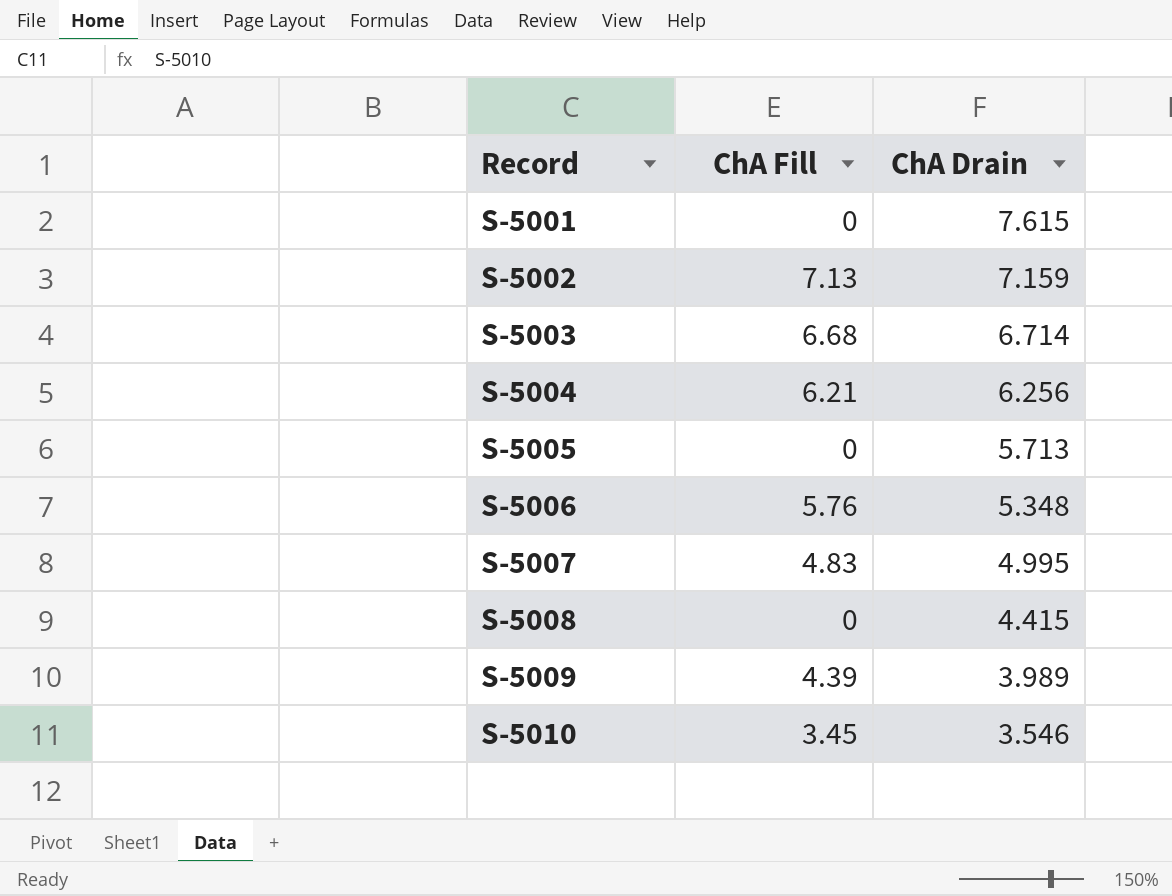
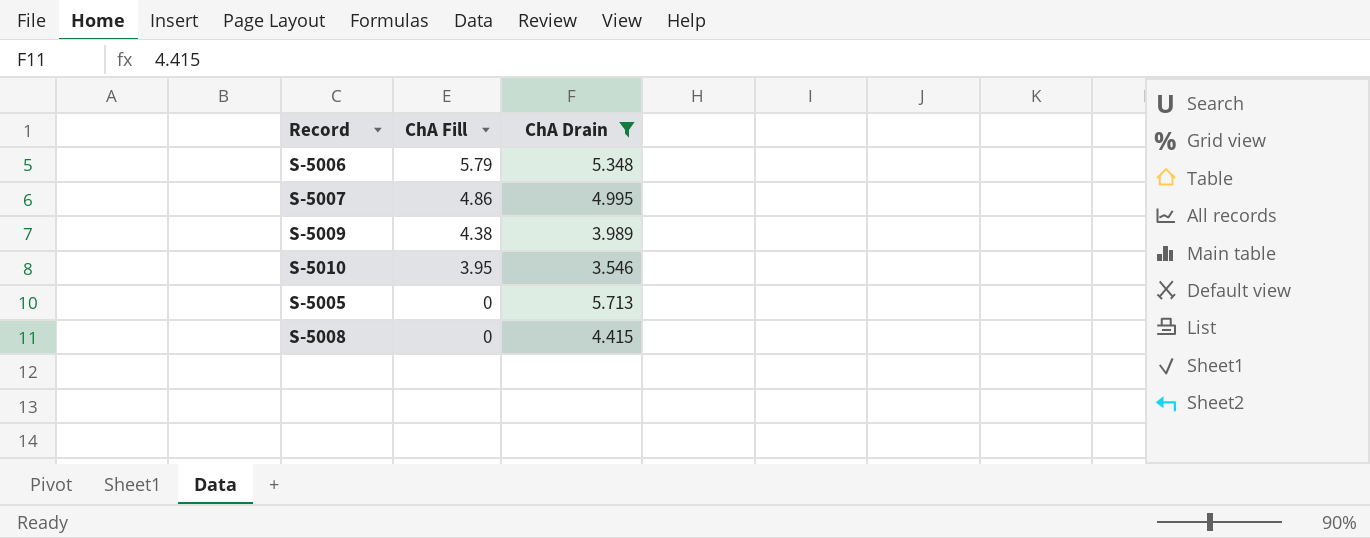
filter: none -> ChA Drain <= 5.713
row order: Record ascending -> ChA Fill descending
S-5006 | ChA Fill: 5.76 -> 5.79
S-5007 | ChA Fill: 4.83 -> 4.86
S-5009 | ChA Fill: 4.39 -> 4.38
S-5010 | ChA Fill: 3.45 -> 3.95

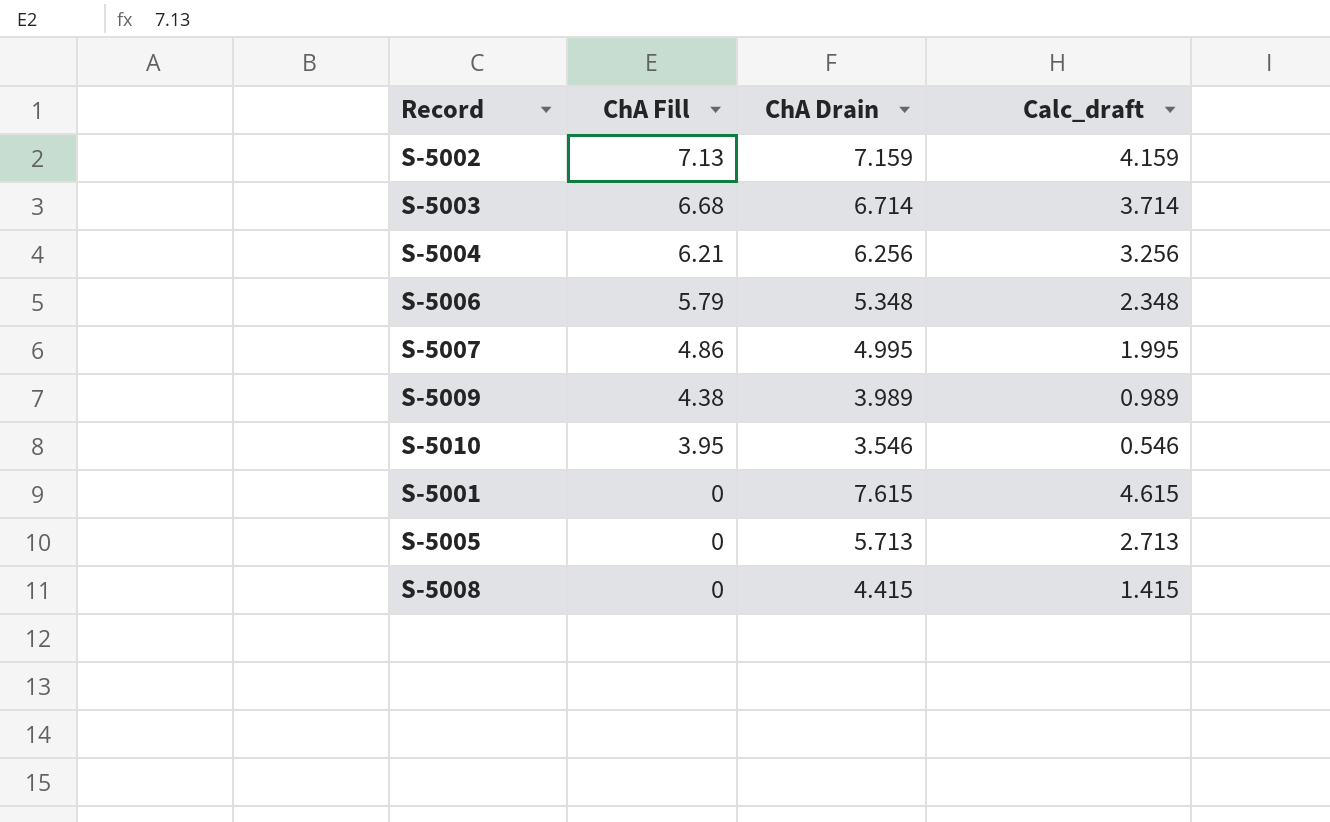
filter: ChA Drain <= 5.713 -> none
column Calc_draft | formula: none -> [ChA Drain] - 3

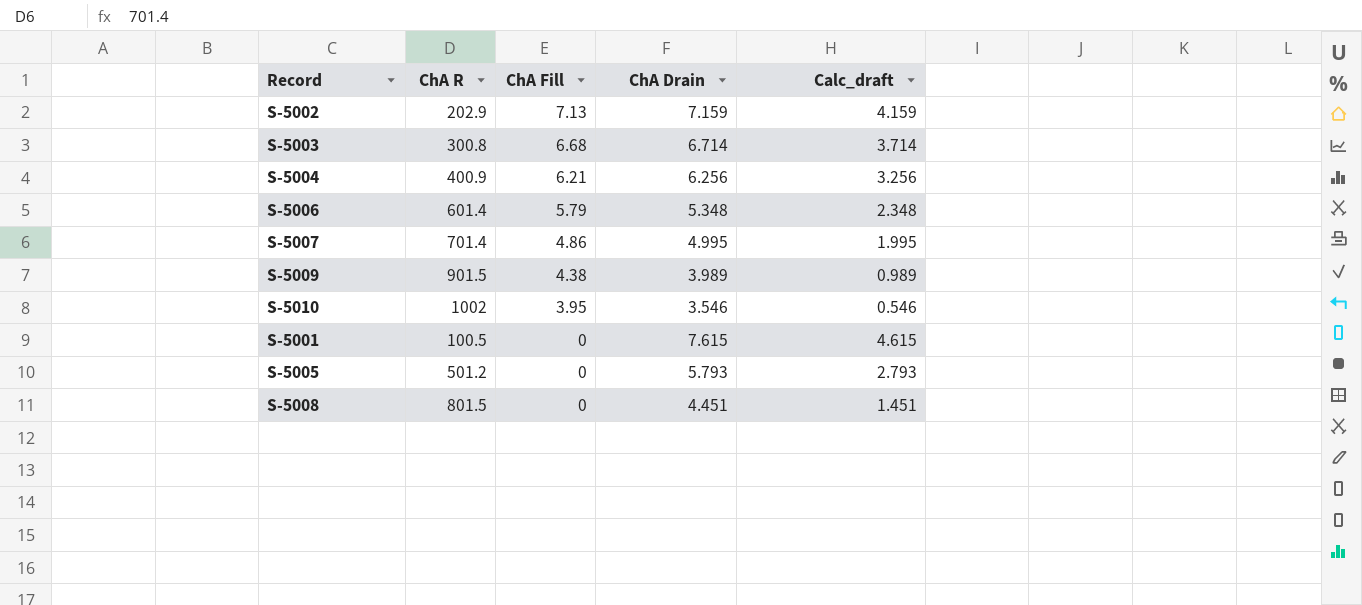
column ChA R | position: none -> 2
S-5005 | ChA Drain: 5.713 -> 5.793
S-5005 | Calc_draft: 2.713 -> 2.793
S-5008 | ChA Drain: 4.415 -> 4.451
S-5008 | Calc_draft: 1.415 -> 1.451

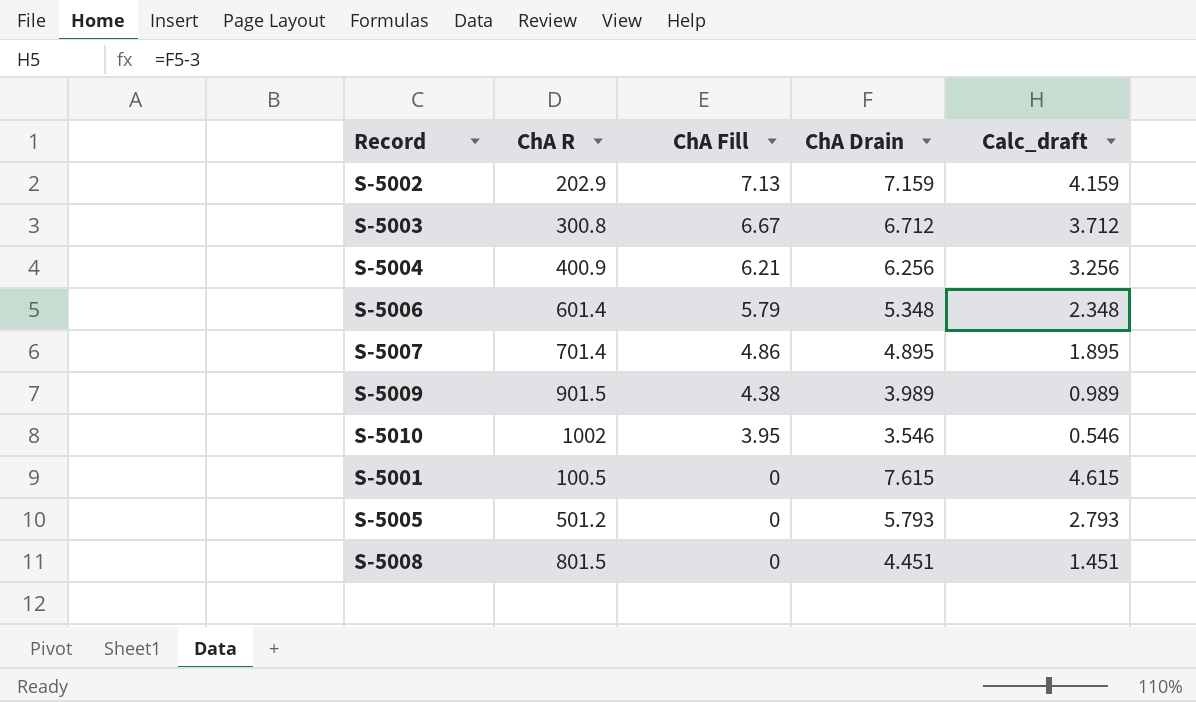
S-5003 | ChA Fill: 6.68 -> 6.67
S-5003 | ChA Drain: 6.714 -> 6.712
S-5003 | Calc_draft: 3.714 -> 3.712
S-5007 | ChA Drain: 4.995 -> 4.895
S-5007 | Calc_draft: 1.995 -> 1.895

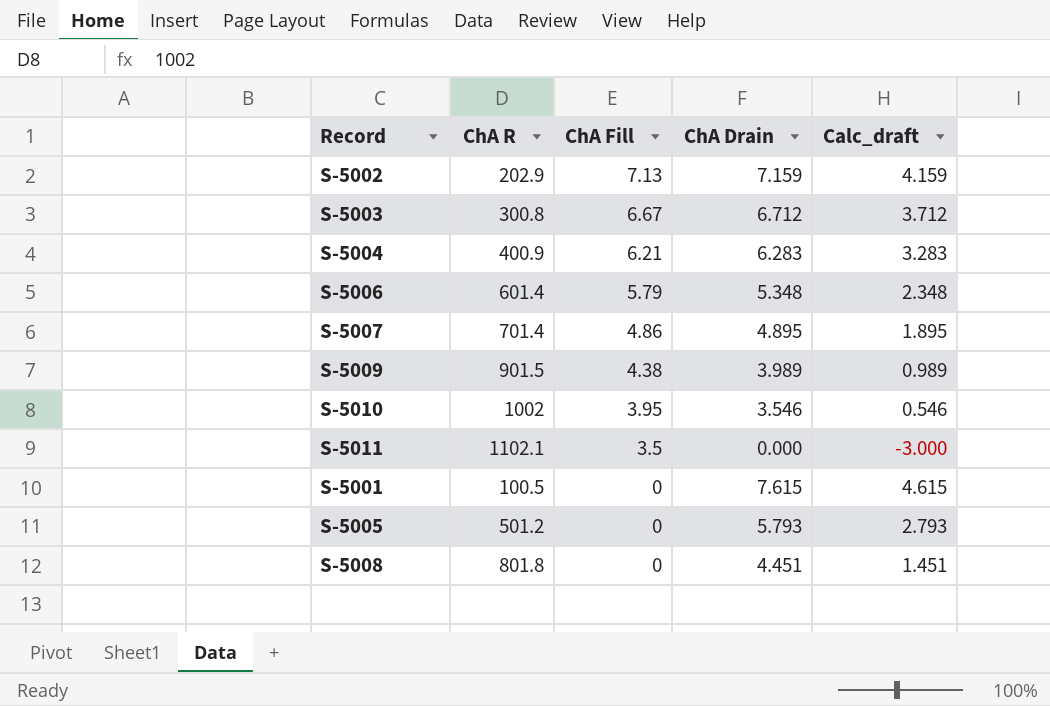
S-5004 | ChA Drain: 6.256 -> 6.283
S-5004 | Calc_draft: 3.256 -> 3.283
row S-5011: none -> 1102.1 | 3.5 | 0.000 | -3.000
S-5008 | ChA R: 801.5 -> 801.8

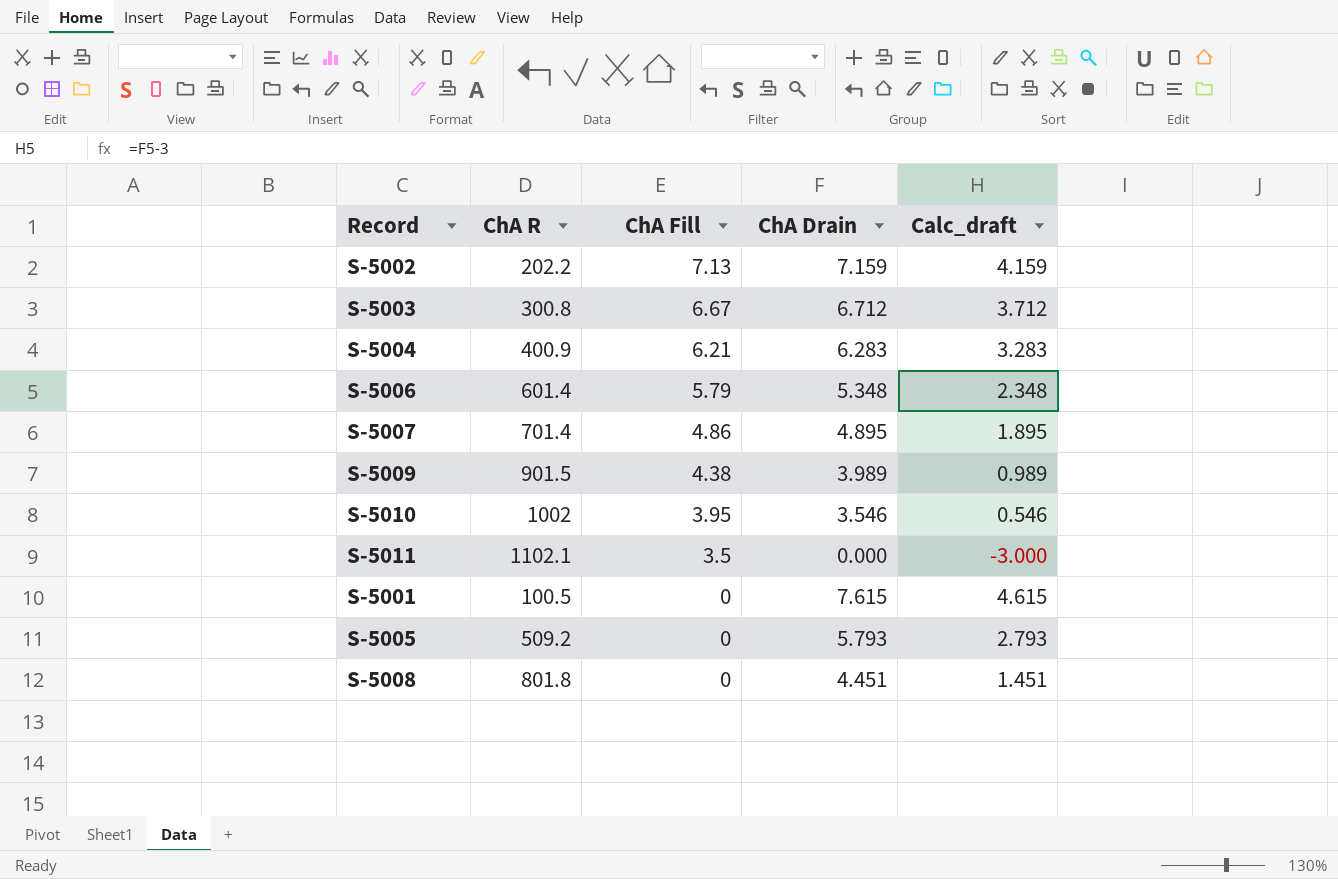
S-5002 | ChA R: 202.9 -> 202.2
S-5005 | ChA R: 501.2 -> 509.2

